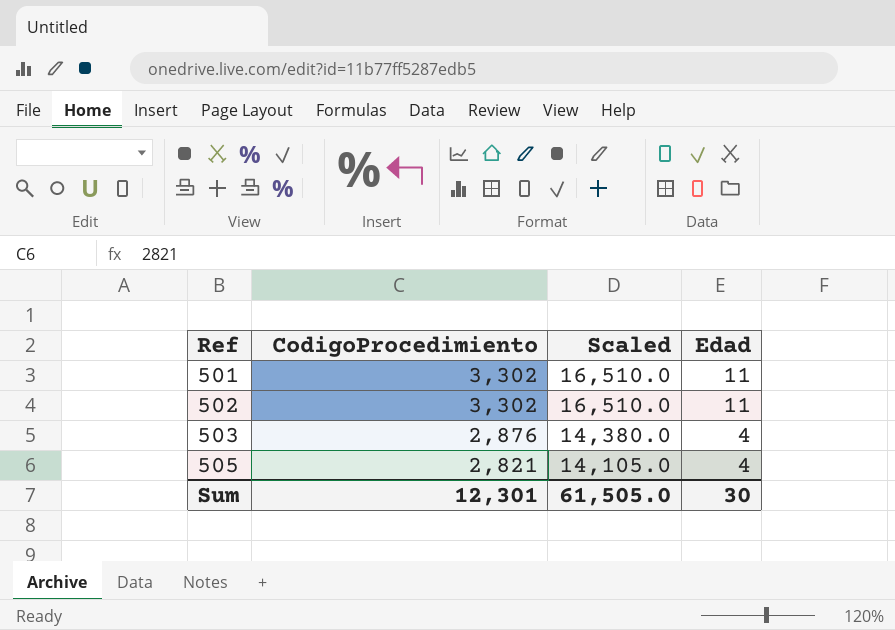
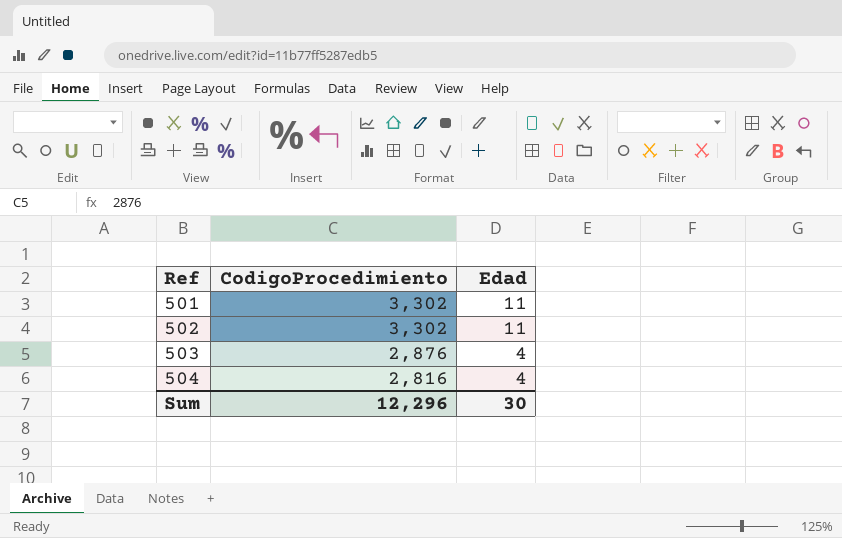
column Scaled | formula: [CodigoProcedimiento] * 5 -> none
row 505: 2,821 | 14,105.0 | 4 -> none
row 504: none -> 2,816 | 4
Sum | CodigoProcedimiento: 12,301 -> 12,296

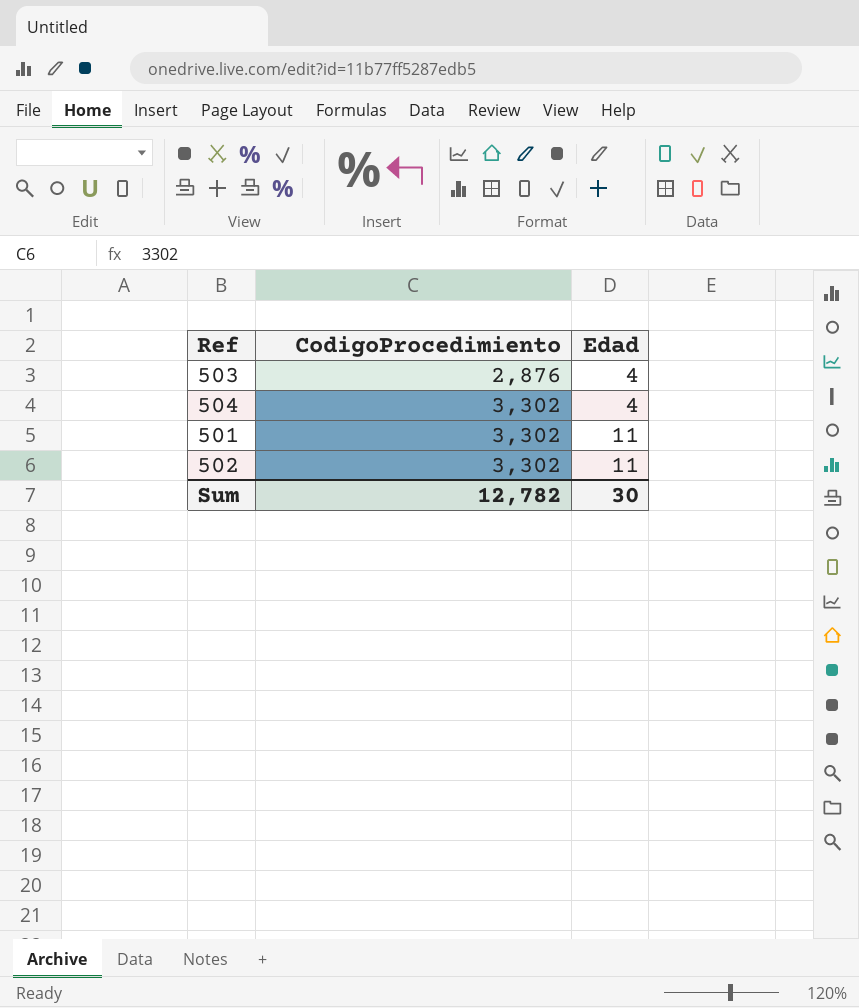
row order: Ref ascending -> CodigoProcedimiento ascending
504 | CodigoProcedimiento: 2,816 -> 3,302
Sum | CodigoProcedimiento: 12,296 -> 12,782

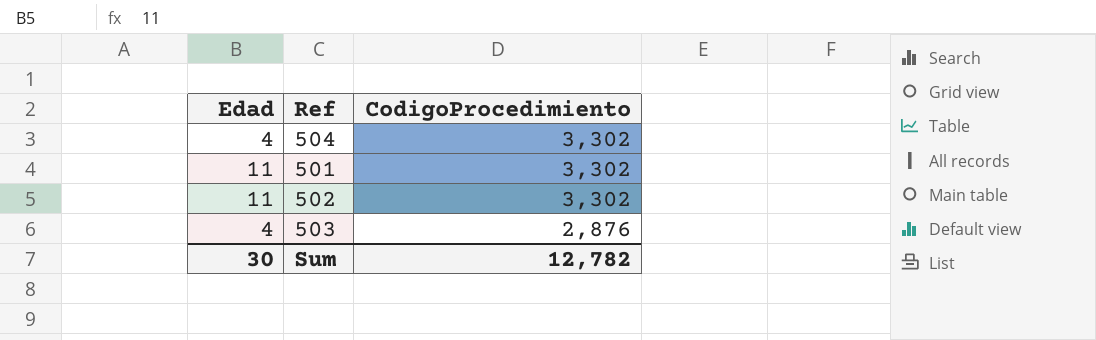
row order: CodigoProcedimiento ascending -> CodigoProcedimiento descending
column Edad | position: 3 -> 1

